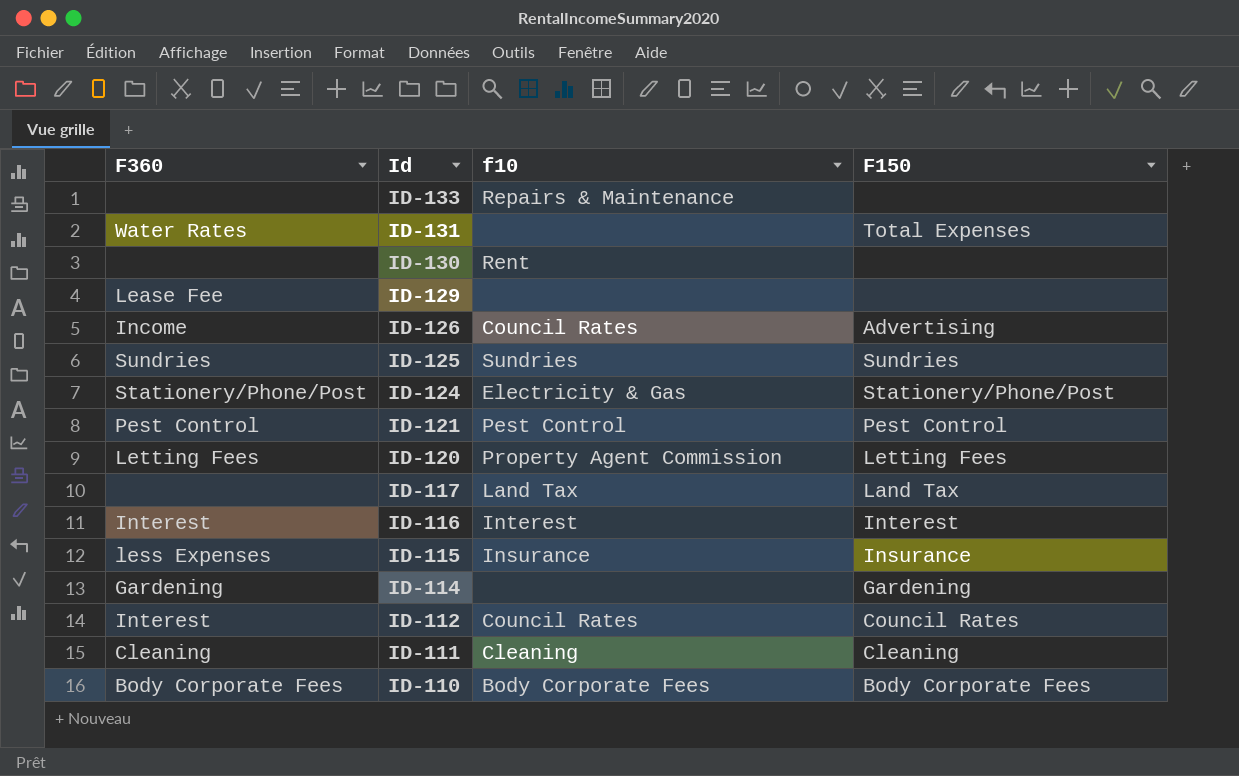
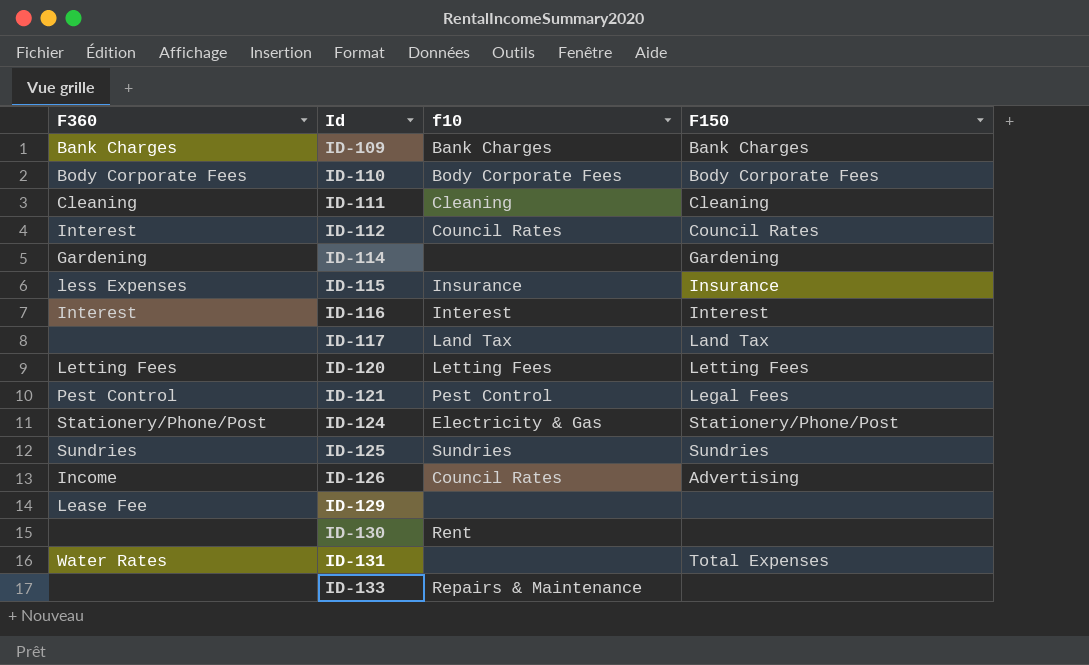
row order: Id descending -> Id ascending
row ID-109: none -> Bank Charges | Bank Charges | Bank Charges
ID-120 | f10: Property Agent Commission -> Letting Fees
ID-121 | F150: Pest Control -> Legal Fees

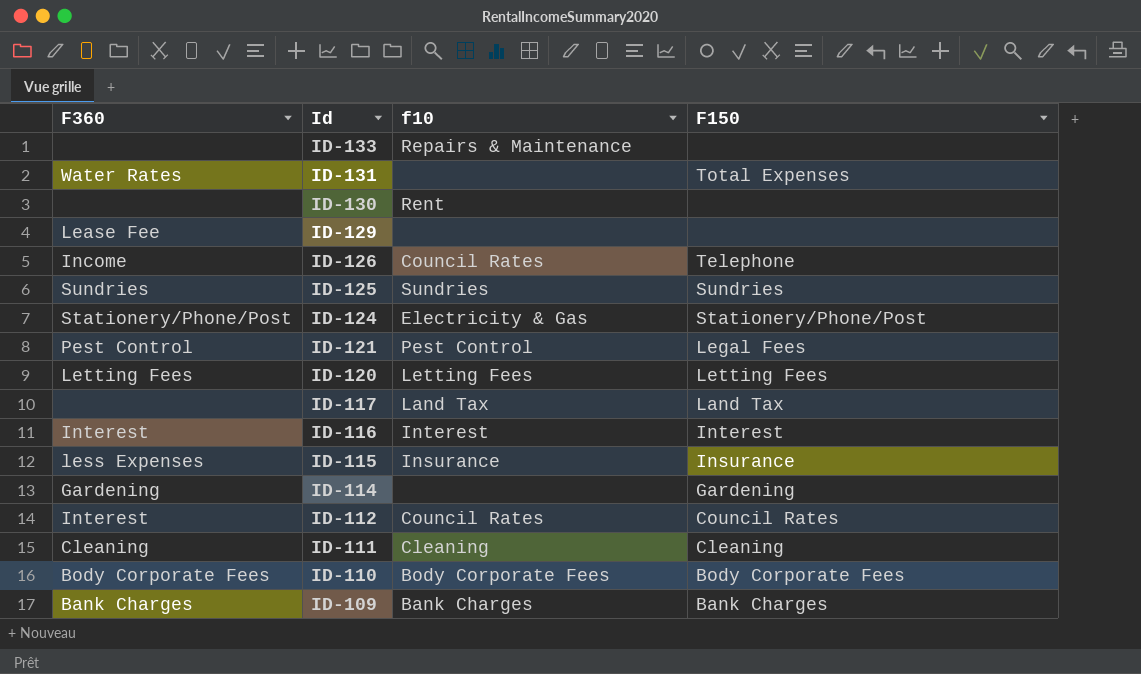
row order: Id ascending -> Id descending
ID-126 | F150: Advertising -> Telephone

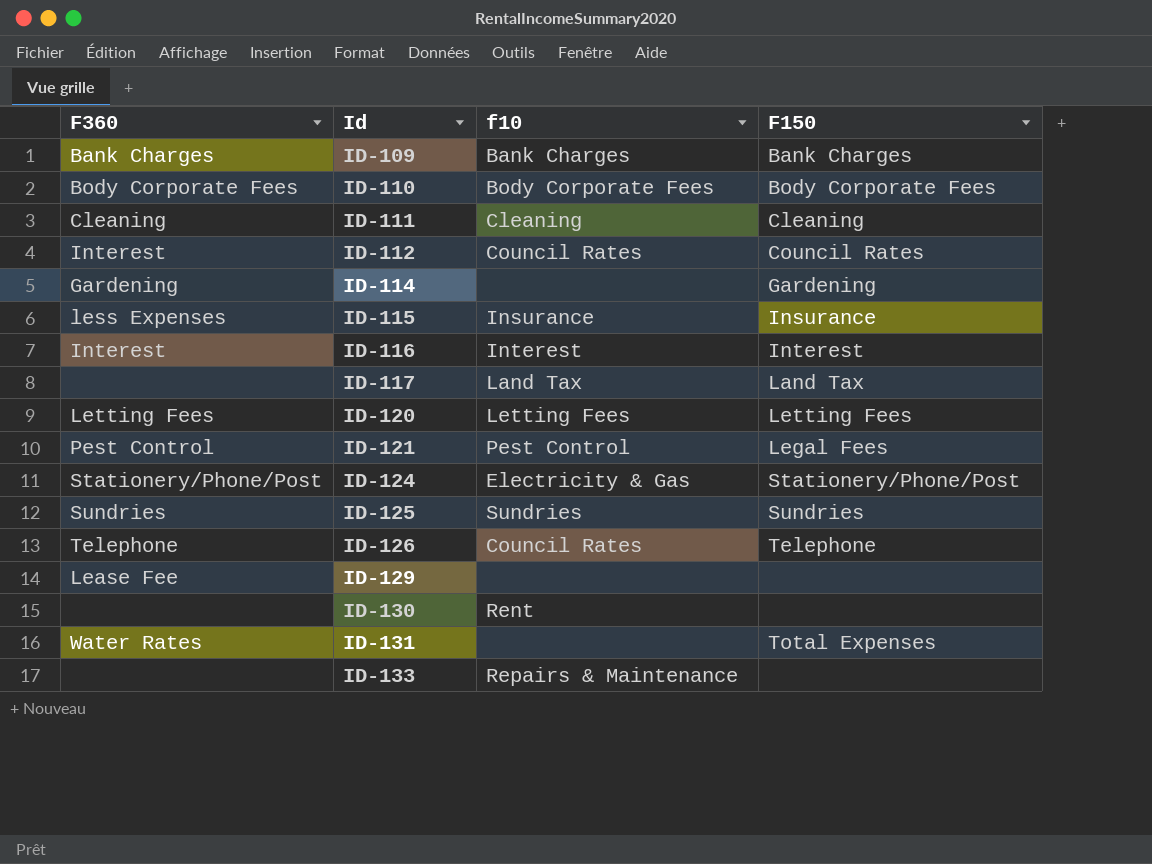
row order: Id descending -> Id ascending
ID-126 | F360: Income -> Telephone

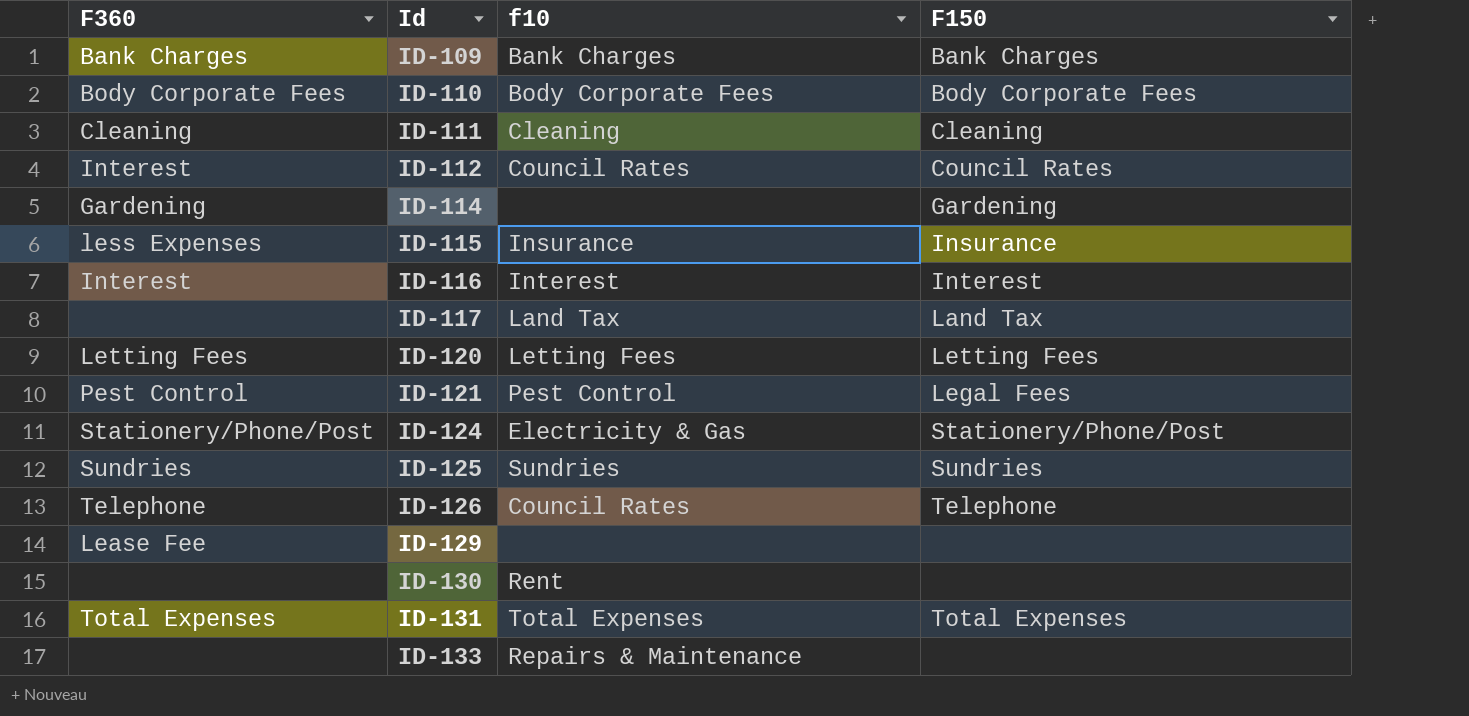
ID-131 | F360: Water Rates -> Total Expenses
ID-131 | f10: none -> Total Expenses

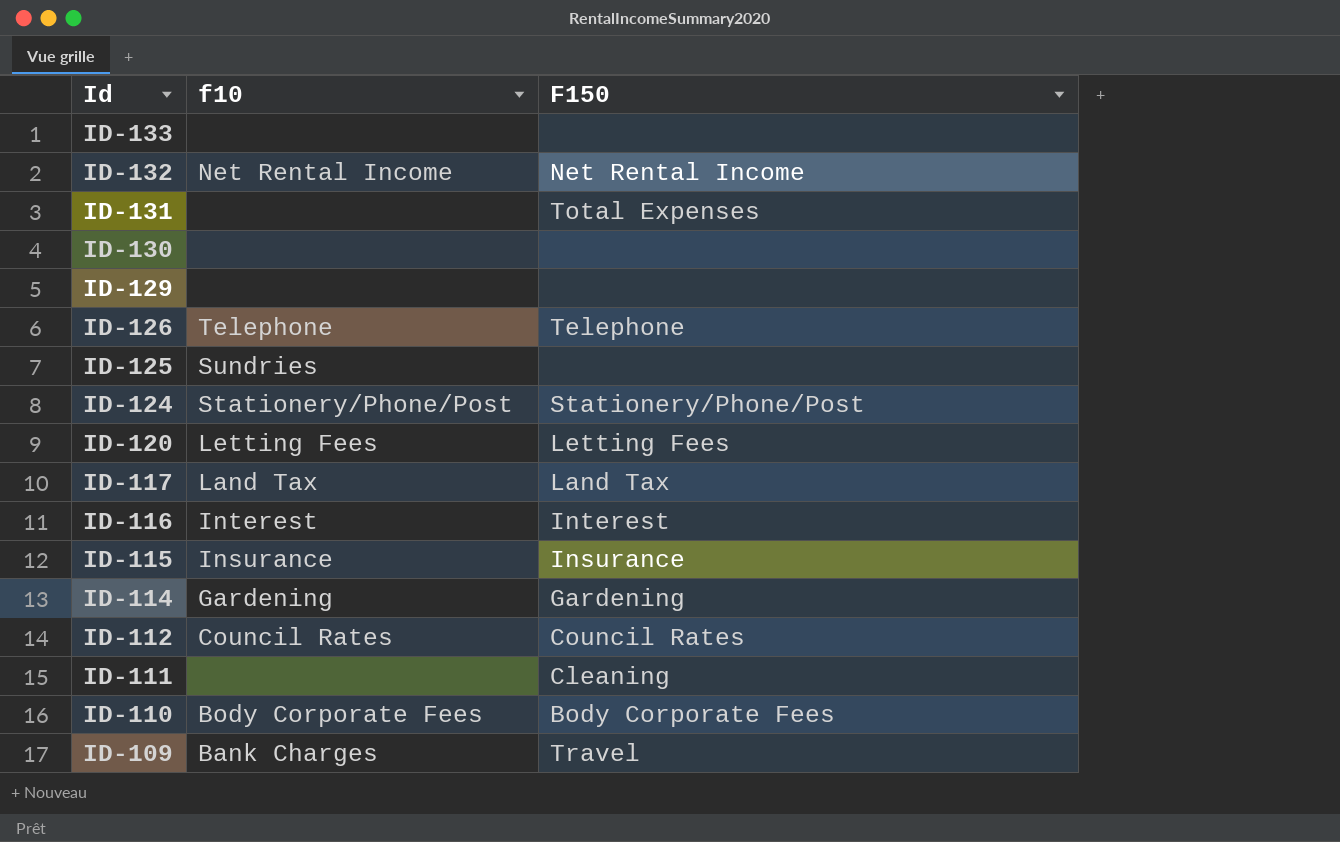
row order: Id ascending -> Id descending
column F360 | position: 1 -> none
row ID-121: Pest Control | Pest Control | Legal Fees -> none
ID-133 | f10: Repairs & Maintenance -> none
row ID-132: none -> Net Rental Income | Net Rental Income
ID-131 | f10: Total Expenses -> none
ID-130 | f10: Rent -> none
ID-126 | f10: Council Rates -> Telephone
ID-125 | F150: Sundries -> none
ID-124 | f10: Electricity & Gas -> Stationery/Phone/Post
ID-114 | f10: none -> Gardening
ID-111 | f10: Cleaning -> none
ID-109 | F150: Bank Charges -> Travel

